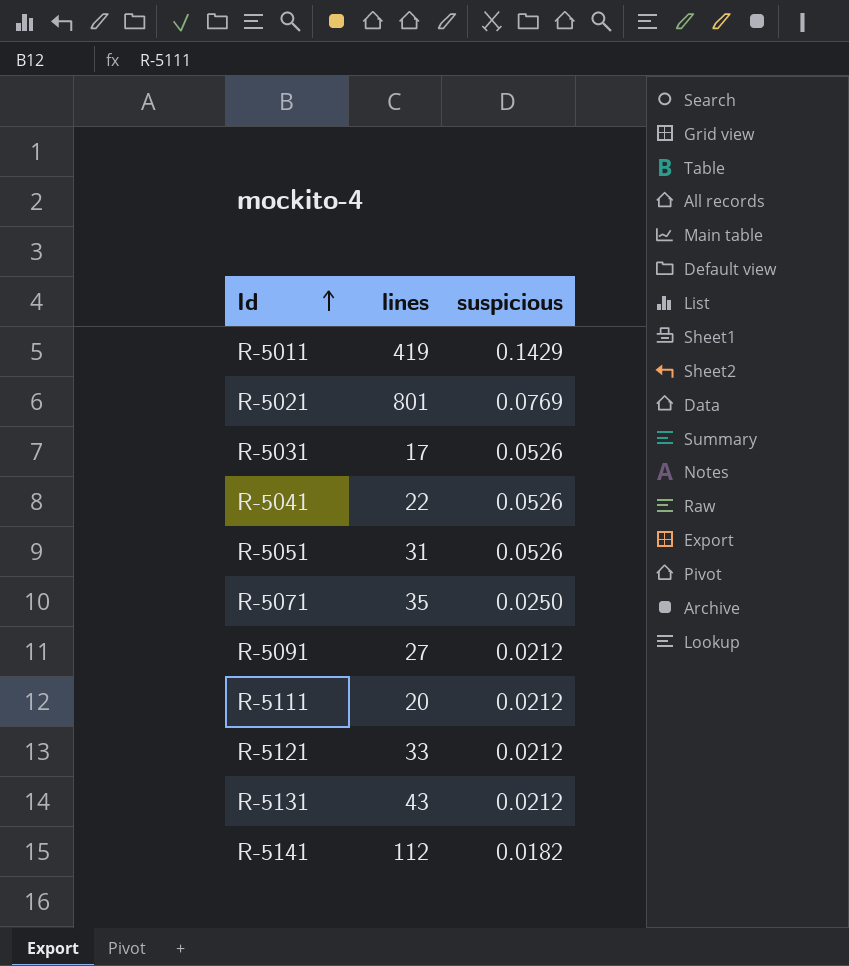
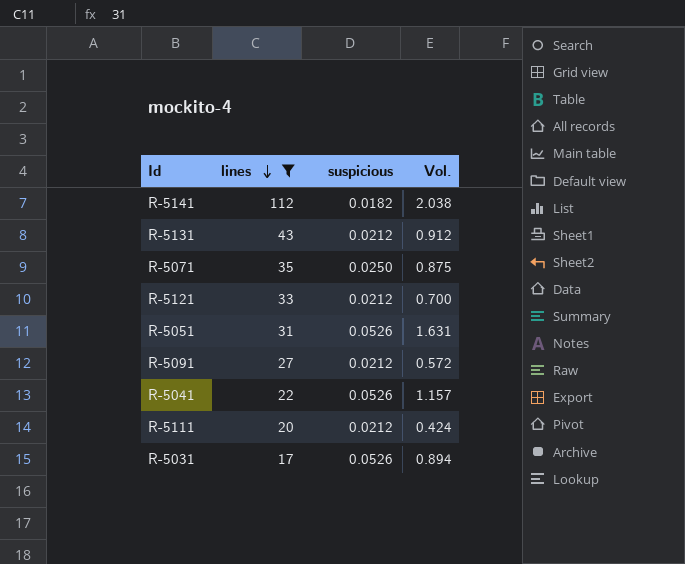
filter: none -> lines <= 112
row order: Id ascending -> lines descending
column Vol. | formula: none -> [lines] * [suspicious]

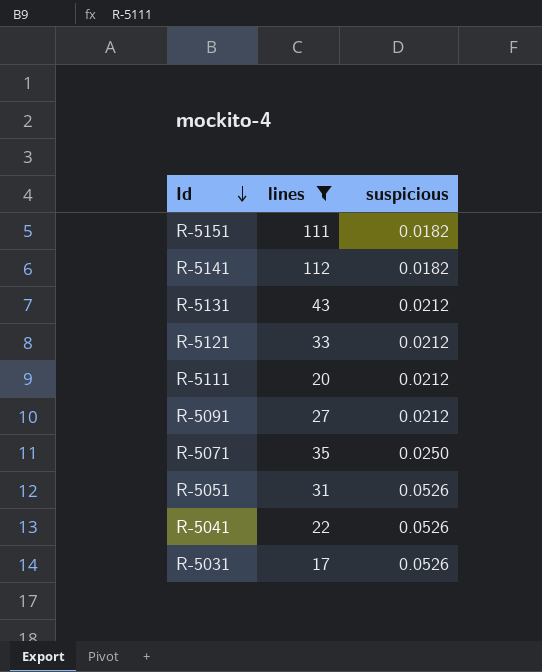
row order: lines descending -> Id descending
column Vol. | formula: [lines] * [suspicious] -> none
row R-5151: none -> 111 | 0.0182

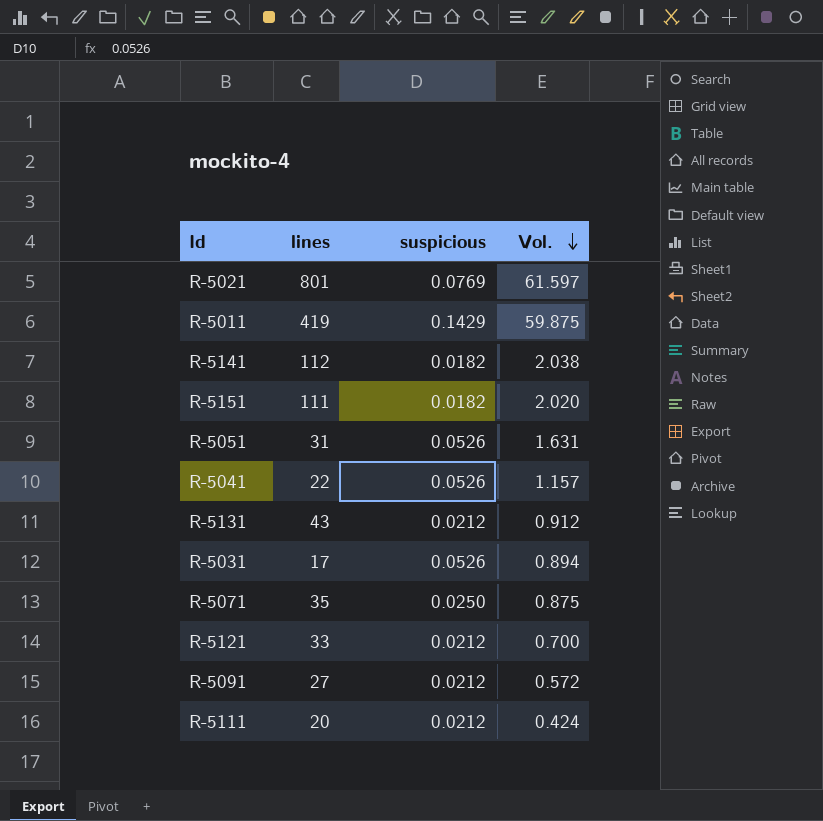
filter: lines <= 112 -> none
row order: Id descending -> Vol. descending
column Vol. | formula: none -> [lines] * [suspicious]

